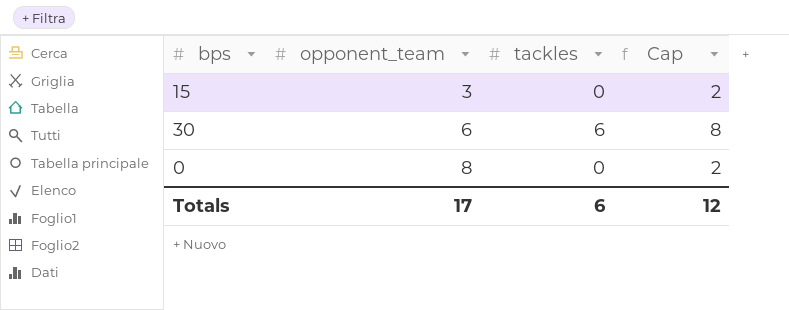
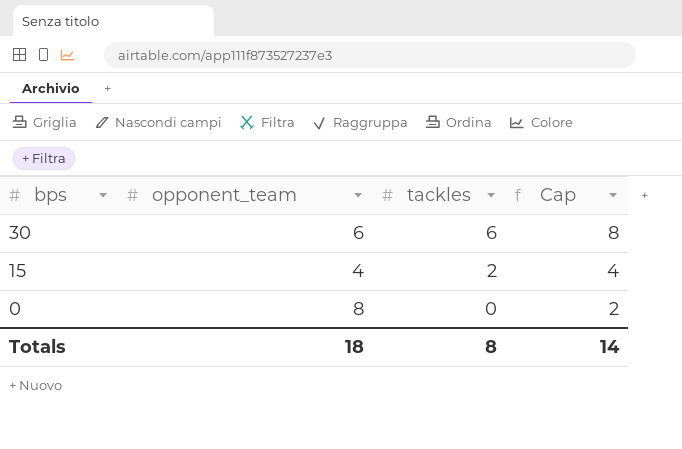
row order: opponent_team ascending -> bps descending
15 | opponent_team: 3 -> 4
15 | tackles: 0 -> 2
15 | Cap: 2 -> 4
Totals | opponent_team: 17 -> 18
Totals | tackles: 6 -> 8
Totals | Cap: 12 -> 14

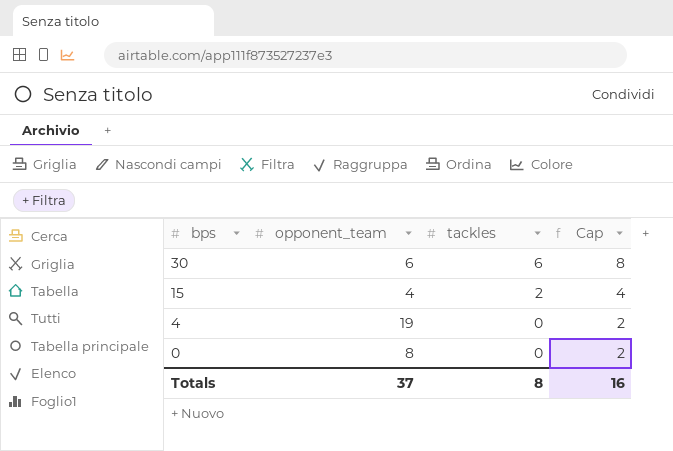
row 4: none -> 19 | 0 | 2
Totals | opponent_team: 18 -> 37
Totals | Cap: 14 -> 16

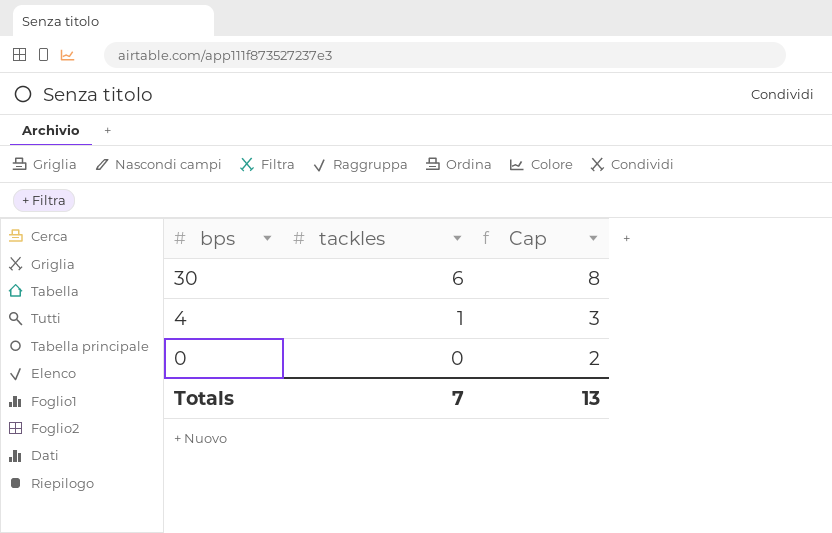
column opponent_team | position: 2 -> none
row 15: 4 | 2 | 4 -> none
4 | tackles: 0 -> 1
4 | Cap: 2 -> 3
Totals | tackles: 8 -> 7
Totals | Cap: 16 -> 13

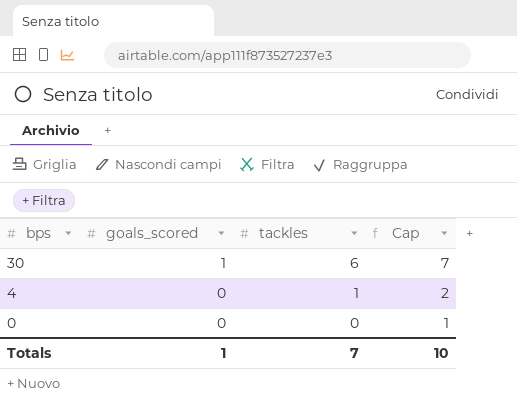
column goals_scored | position: none -> 2
column Cap | formula: [tackles] + 2 -> [tackles] + 1
Totals | Cap: 13 -> 10

